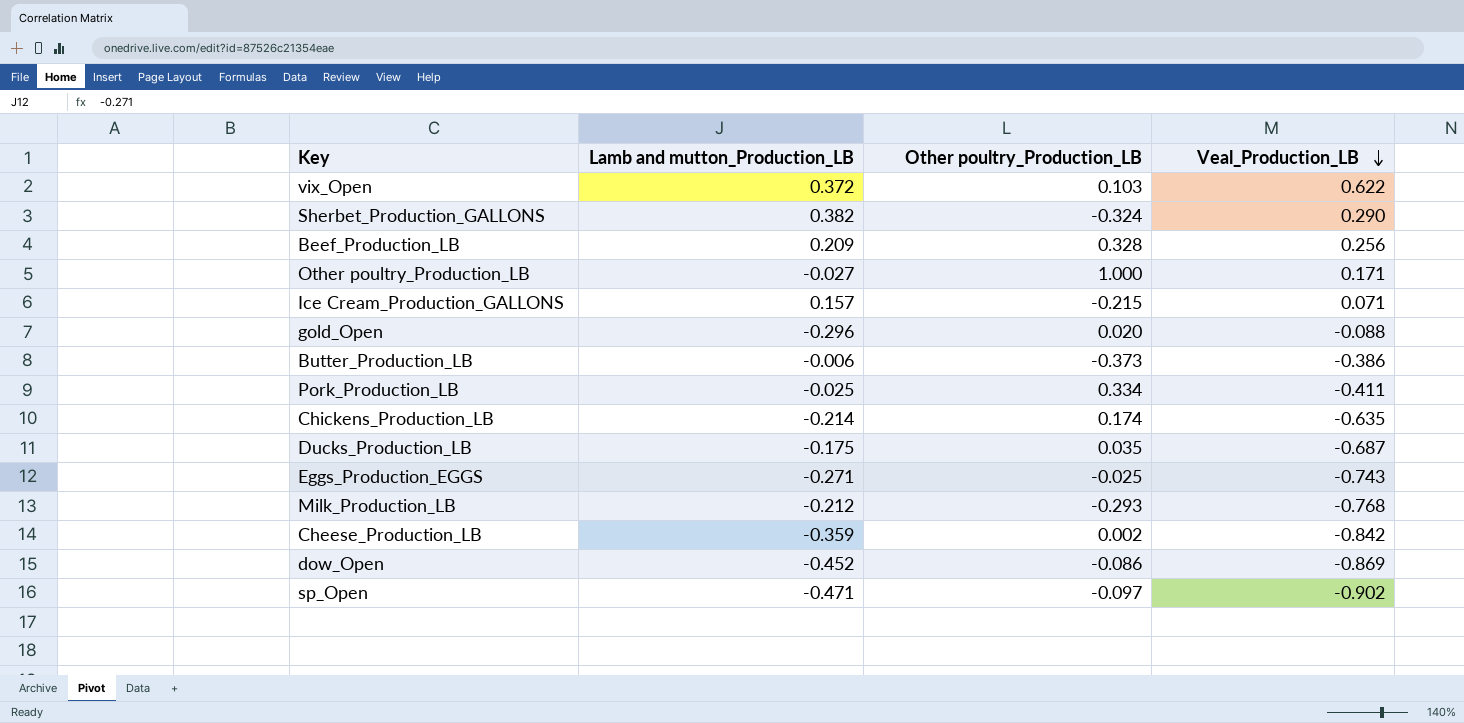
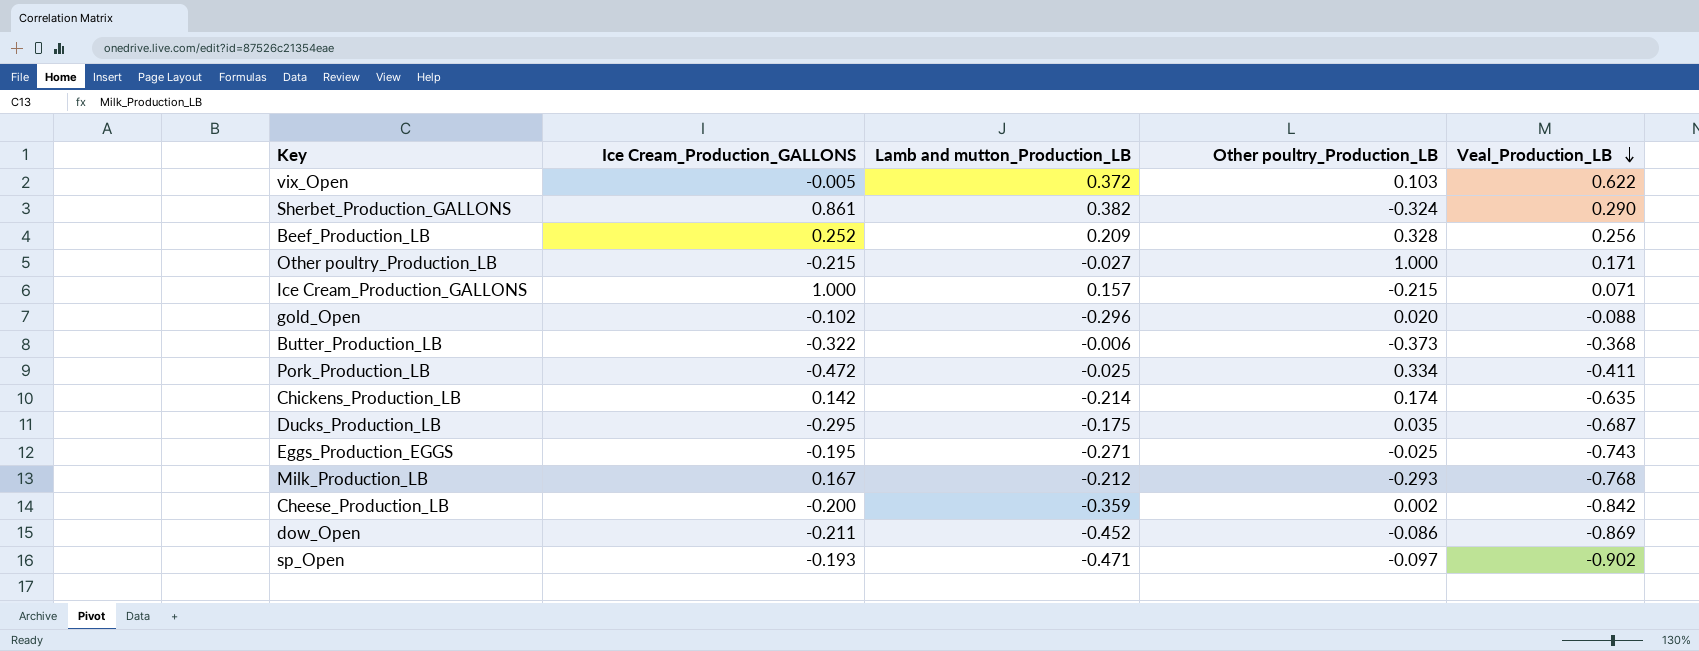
column Ice Cream_Production_GALLONS | position: none -> 2
Butter_Production_LB | Veal_Production_LB: -0.386 -> -0.368

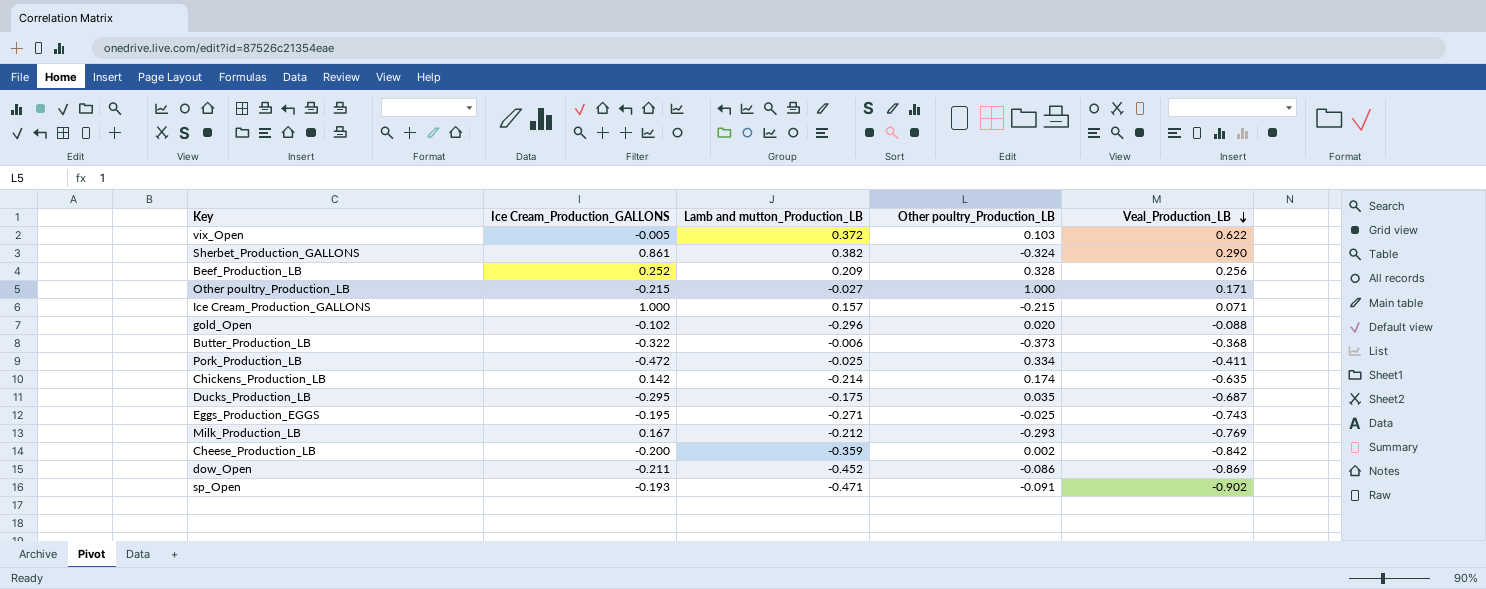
Milk_Production_LB | Veal_Production_LB: -0.768 -> -0.769
sp_Open | Other poultry_Production_LB: -0.097 -> -0.091

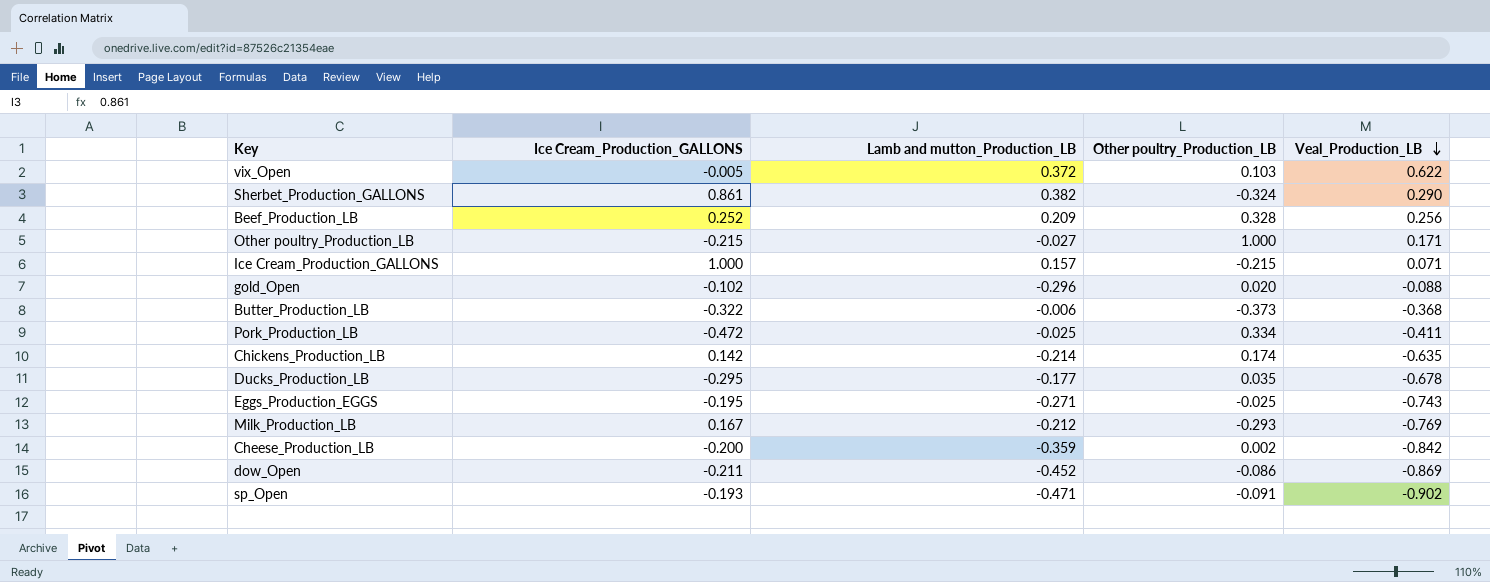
Ducks_Production_LB | Lamb and mutton_Production_LB: -0.175 -> -0.177
Ducks_Production_LB | Veal_Production_LB: -0.687 -> -0.678

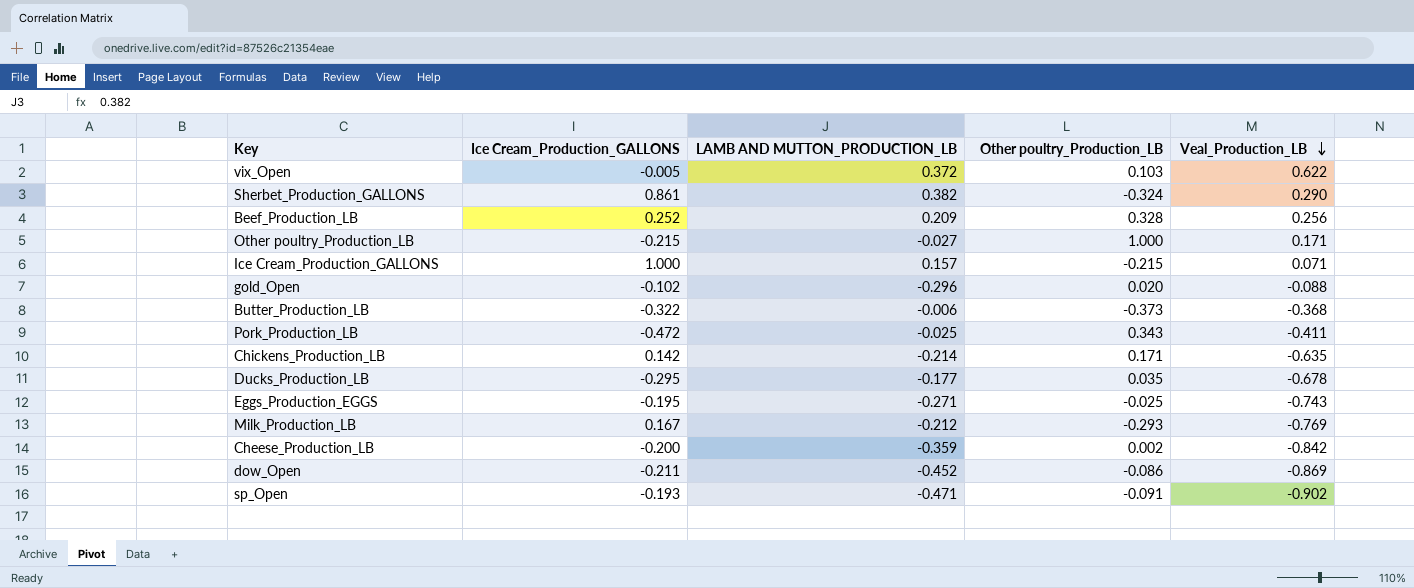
column name: Lamb and mutton_Production_LB -> LAMB AND MUTTON_PRODUCTION_LB
Pork_Production_LB | Other poultry_Production_LB: 0.334 -> 0.343
Chickens_Production_LB | Other poultry_Production_LB: 0.174 -> 0.171

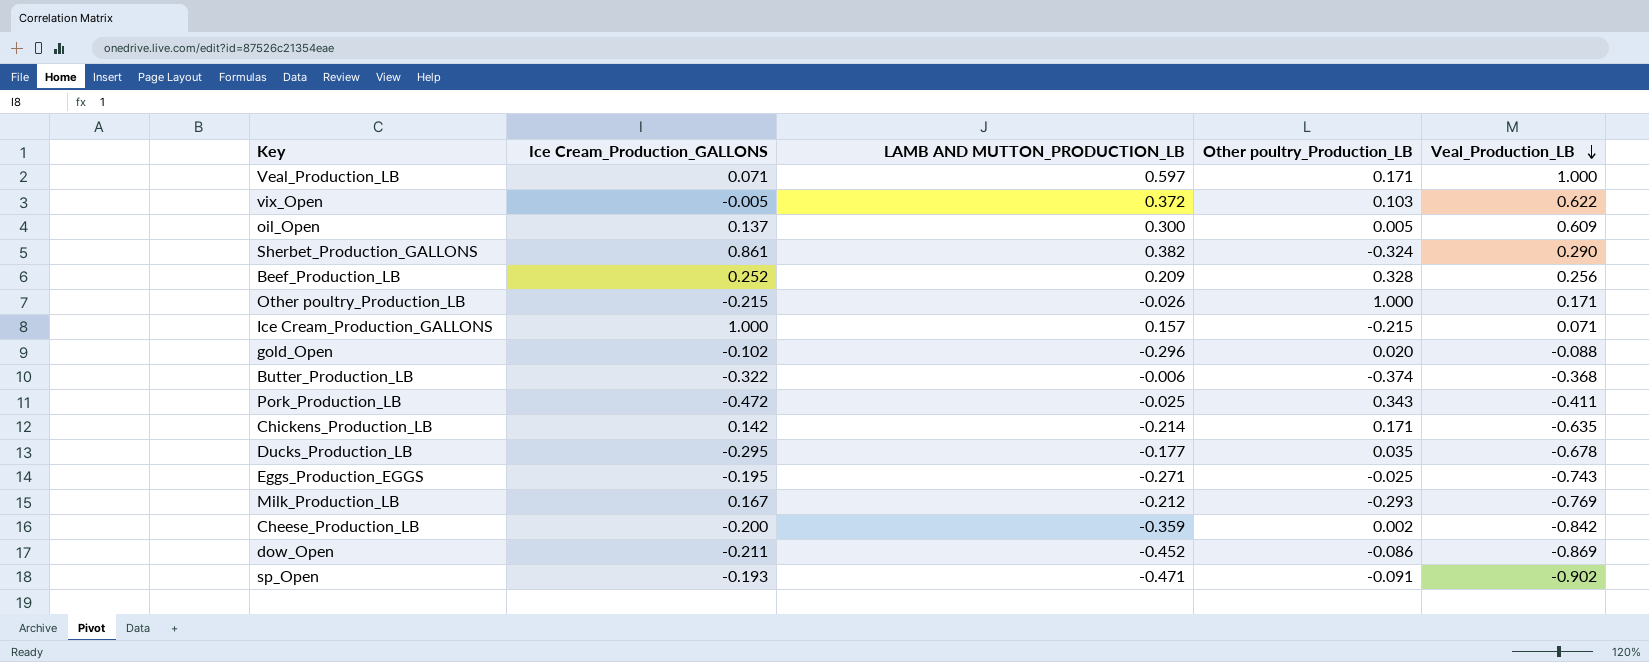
row Veal_Production_LB: none -> 0.071 | 0.597 | 0.171 | 1.000
row oil_Open: none -> 0.137 | 0.300 | 0.005 | 0.609
Other poultry_Production_LB | LAMB AND MUTTON_PRODUCTION_LB: -0.027 -> -0.026
Butter_Production_LB | Other poultry_Production_LB: -0.373 -> -0.374

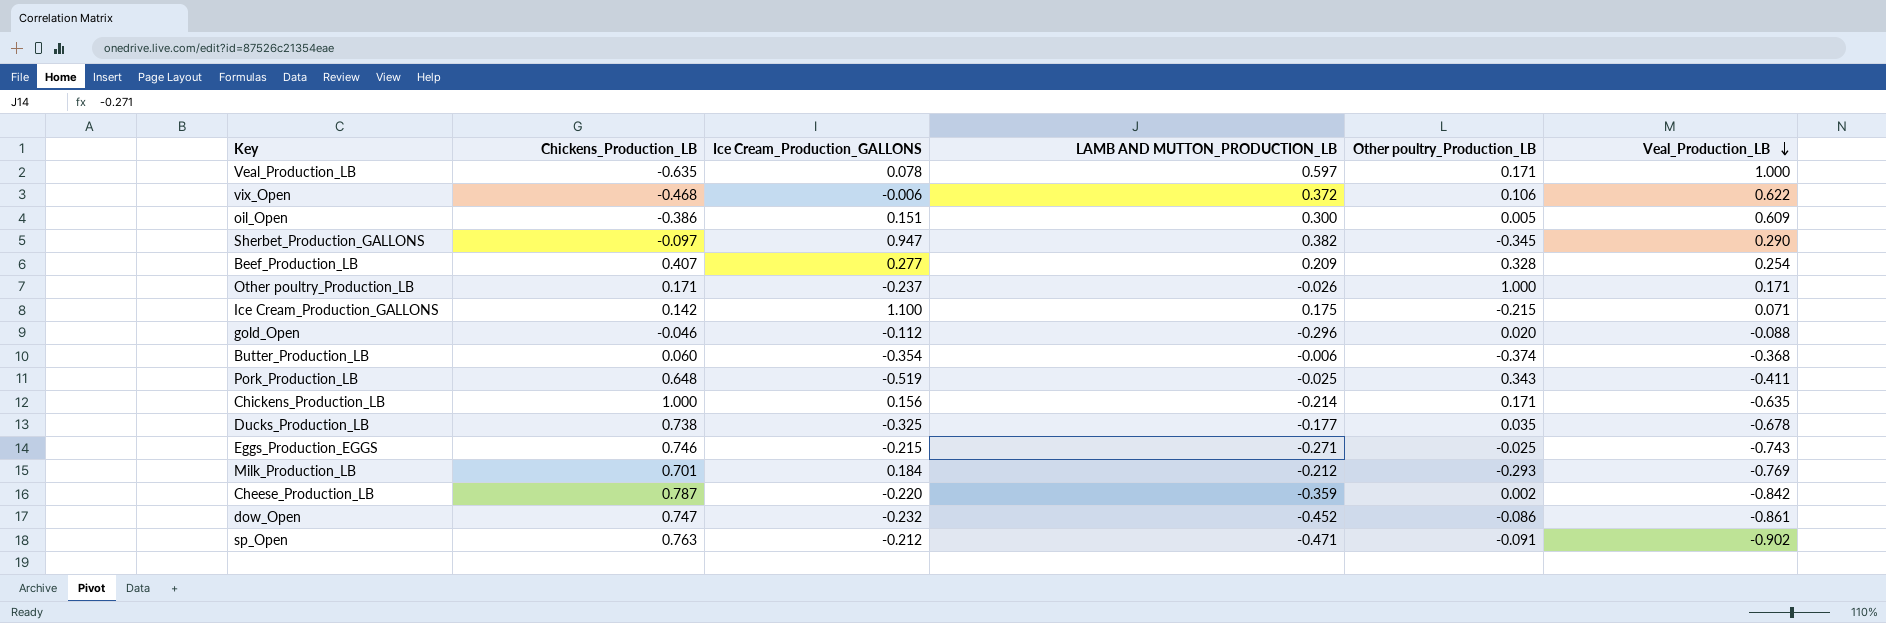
column Chickens_Production_LB | position: none -> 2
Veal_Production_LB | Ice Cream_Production_GALLONS: 0.071 -> 0.078
vix_Open | Ice Cream_Production_GALLONS: -0.005 -> -0.006
vix_Open | Other poultry_Production_LB: 0.103 -> 0.106
oil_Open | Ice Cream_Production_GALLONS: 0.137 -> 0.151
Sherbet_Production_GALLONS | Ice Cream_Production_GALLONS: 0.861 -> 0.947
Sherbet_Production_GALLONS | Other poultry_Production_LB: -0.324 -> -0.345
Beef_Production_LB | Ice Cream_Production_GALLONS: 0.252 -> 0.277
Beef_Production_LB | Veal_Production_LB: 0.256 -> 0.254
Other poultry_Production_LB | Ice Cream_Production_GALLONS: -0.215 -> -0.237
Ice Cream_Production_GALLONS | Ice Cream_Production_GALLONS: 1.000 -> 1.100
Ice Cream_Production_GALLONS | LAMB AND MUTTON_PRODUCTION_LB: 0.157 -> 0.175
gold_Open | Ice Cream_Production_GALLONS: -0.102 -> -0.112
Butter_Production_LB | Ice Cream_Production_GALLONS: -0.322 -> -0.354
Pork_Production_LB | Ice Cream_Production_GALLONS: -0.472 -> -0.519
Chickens_Production_LB | Ice Cream_Production_GALLONS: 0.142 -> 0.156
Ducks_Production_LB | Ice Cream_Production_GALLONS: -0.295 -> -0.325
Eggs_Production_EGGS | Ice Cream_Production_GALLONS: -0.195 -> -0.215
Milk_Production_LB | Ice Cream_Production_GALLONS: 0.167 -> 0.184
Cheese_Production_LB | Ice Cream_Production_GALLONS: -0.200 -> -0.220
dow_Open | Ice Cream_Production_GALLONS: -0.211 -> -0.232
dow_Open | Veal_Production_LB: -0.869 -> -0.861
sp_Open | Ice Cream_Production_GALLONS: -0.193 -> -0.212

